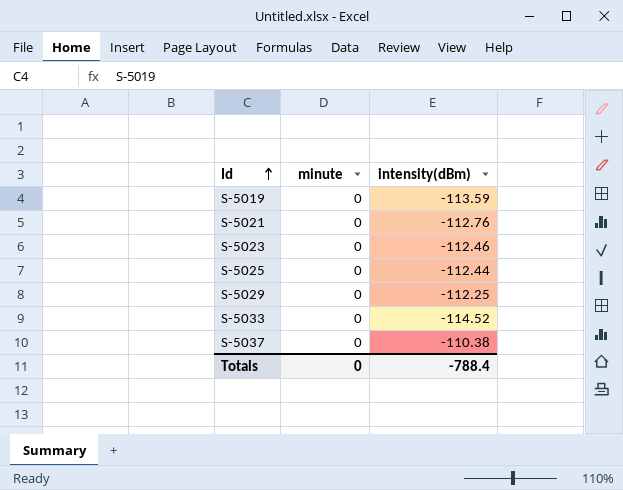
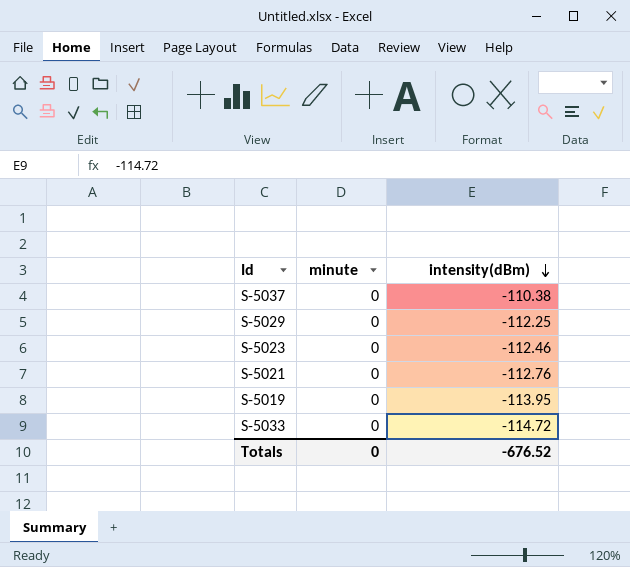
row order: Id ascending -> intensity(dBm) descending
row S-5025: 0 | -112.44 -> none
S-5019 | intensity(dBm): -113.59 -> -113.95
S-5033 | intensity(dBm): -114.52 -> -114.72
Totals | intensity(dBm): -788.4 -> -676.52

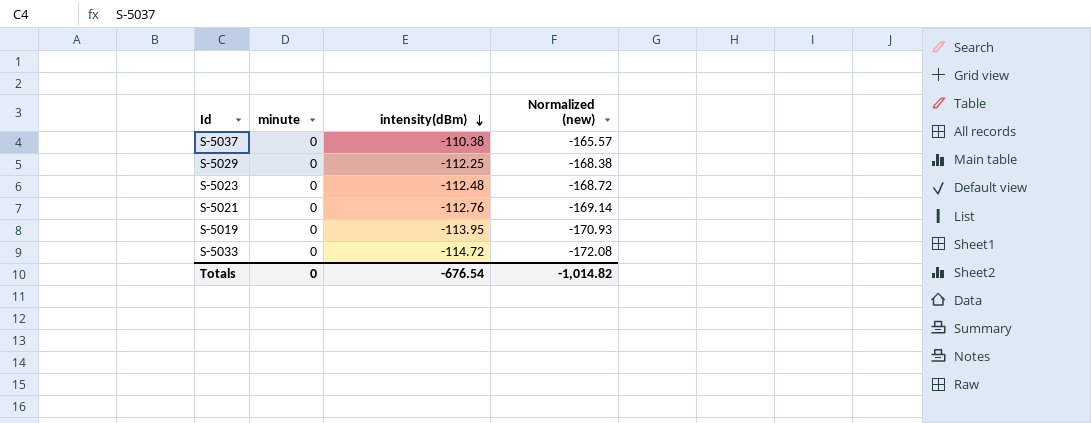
column Normalized (new) | formula: none -> [intensity(dBm)] * 1.5
S-5023 | intensity(dBm): -112.46 -> -112.48
Totals | intensity(dBm): -676.52 -> -676.54

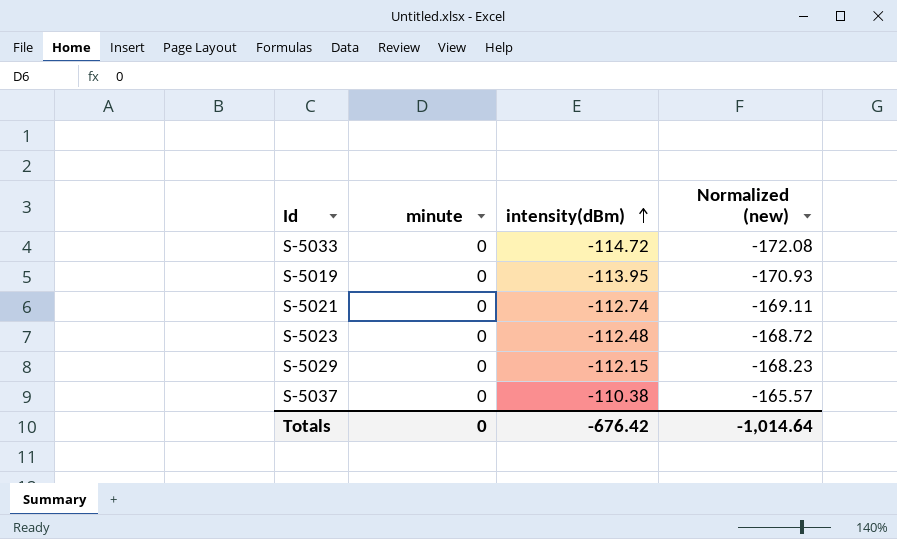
row order: intensity(dBm) descending -> intensity(dBm) ascending
S-5021 | intensity(dBm): -112.76 -> -112.74
S-5021 | Normalized (new): -169.14 -> -169.11
S-5029 | intensity(dBm): -112.25 -> -112.15
S-5029 | Normalized (new): -168.38 -> -168.23
Totals | intensity(dBm): -676.54 -> -676.42
Totals | Normalized (new): -1,014.82 -> -1,014.64

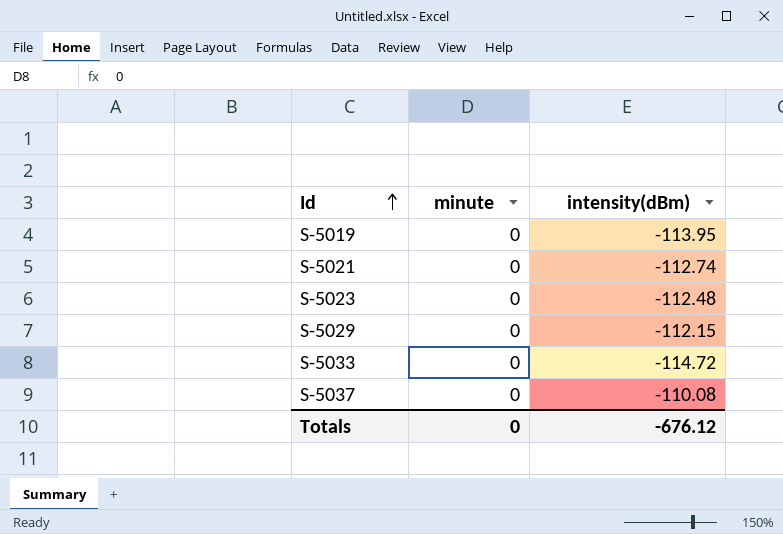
row order: intensity(dBm) ascending -> Id ascending
column Normalized (new) | formula: [intensity(dBm)] * 1.5 -> none
S-5037 | intensity(dBm): -110.38 -> -110.08
Totals | intensity(dBm): -676.42 -> -676.12

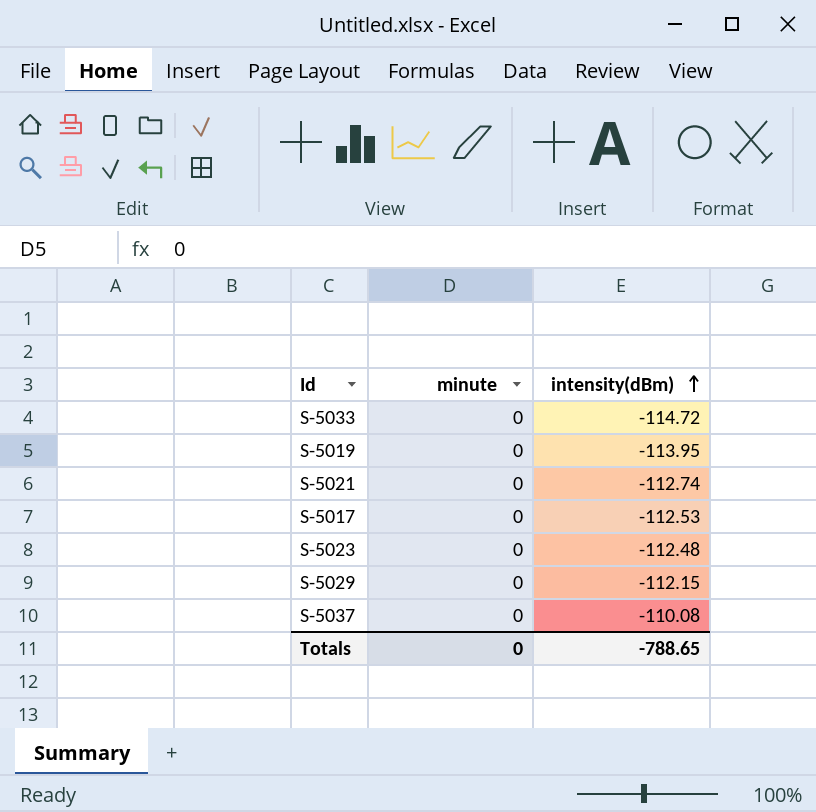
row order: Id ascending -> intensity(dBm) ascending
row S-5017: none -> 0 | -112.53
Totals | intensity(dBm): -676.12 -> -788.65

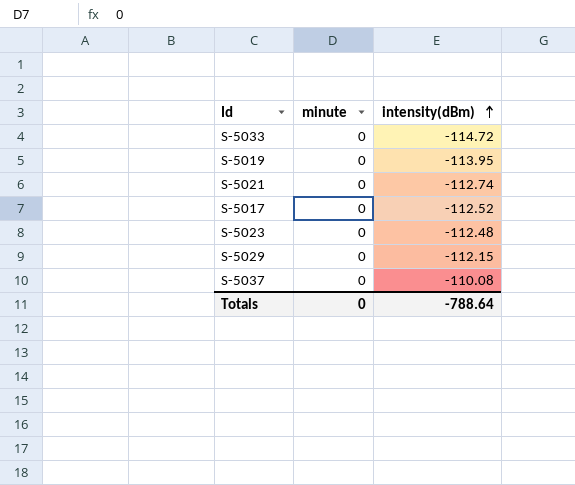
S-5017 | intensity(dBm): -112.53 -> -112.52
Totals | intensity(dBm): -788.65 -> -788.64

